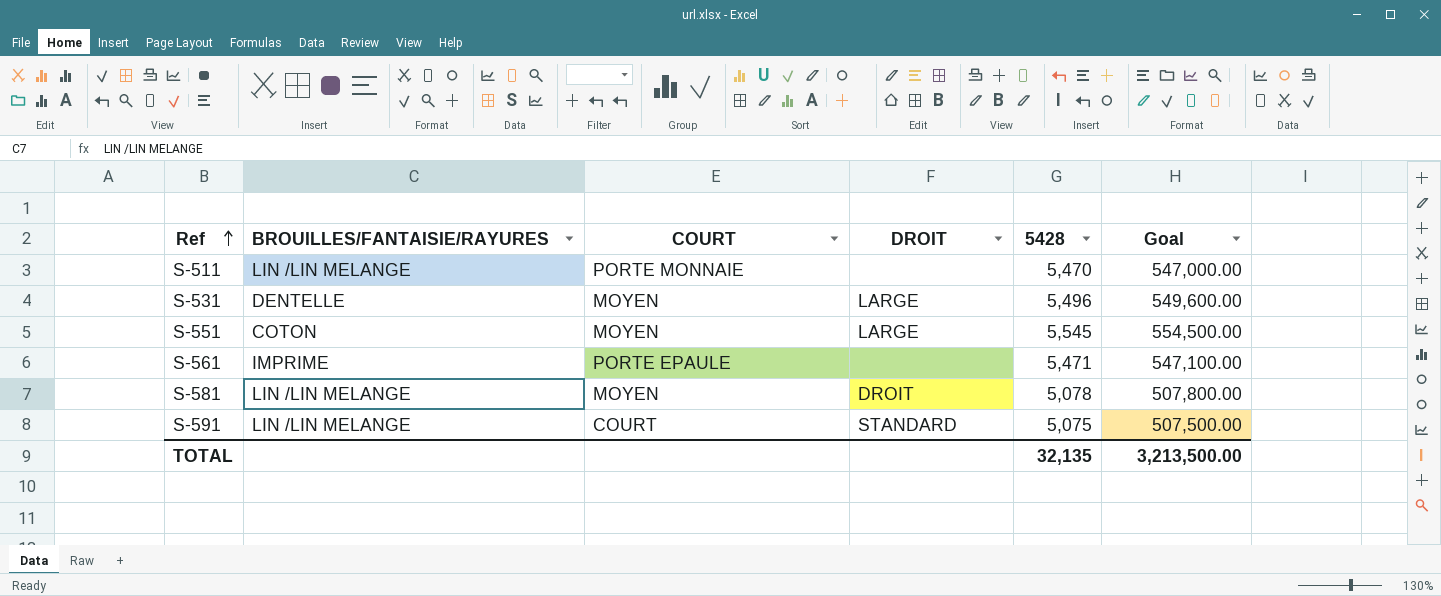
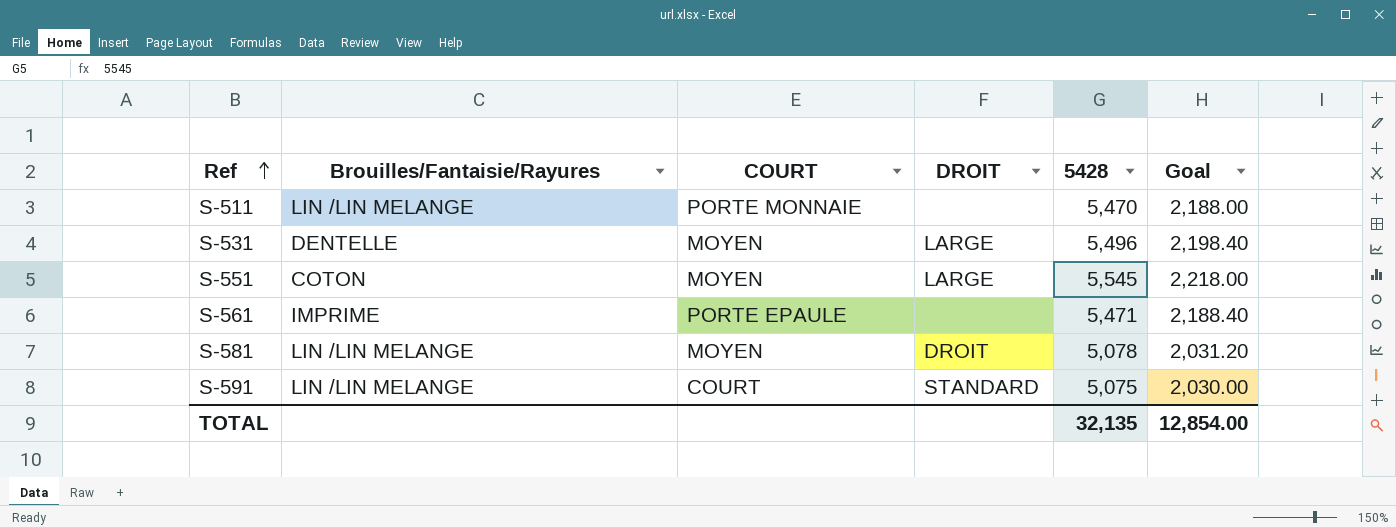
column name: BROUILLES/FANTAISIE/RAYURES -> Brouilles/Fantaisie/Rayures
column Goal | formula: [5428] * 100 -> [5428] * 0.4
TOTAL | Goal: 3,213,500.00 -> 12,854.00

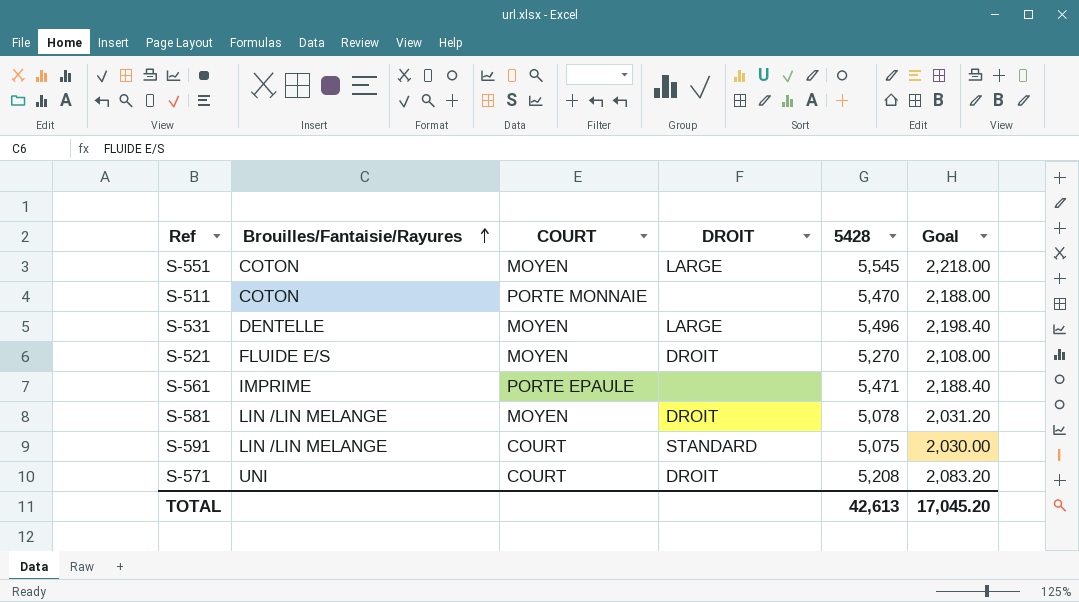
row order: Ref ascending -> Brouilles/Fantaisie/Rayures ascending
S-511 | Brouilles/Fantaisie/Rayures: LIN /LIN MELANGE -> COTON
row S-521: none -> FLUIDE E/S | MOYEN | DROIT | 5,270 | 2,108.00
row S-571: none -> UNI | COURT | DROIT | 5,208 | 2,083.20
TOTAL | 5428: 32,135 -> 42,613
TOTAL | Goal: 12,854.00 -> 17,045.20

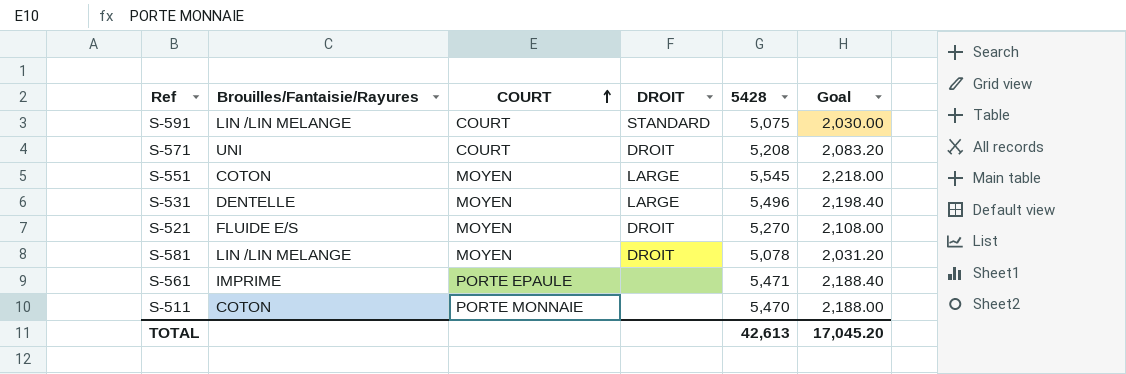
row order: Brouilles/Fantaisie/Rayures ascending -> COURT ascending

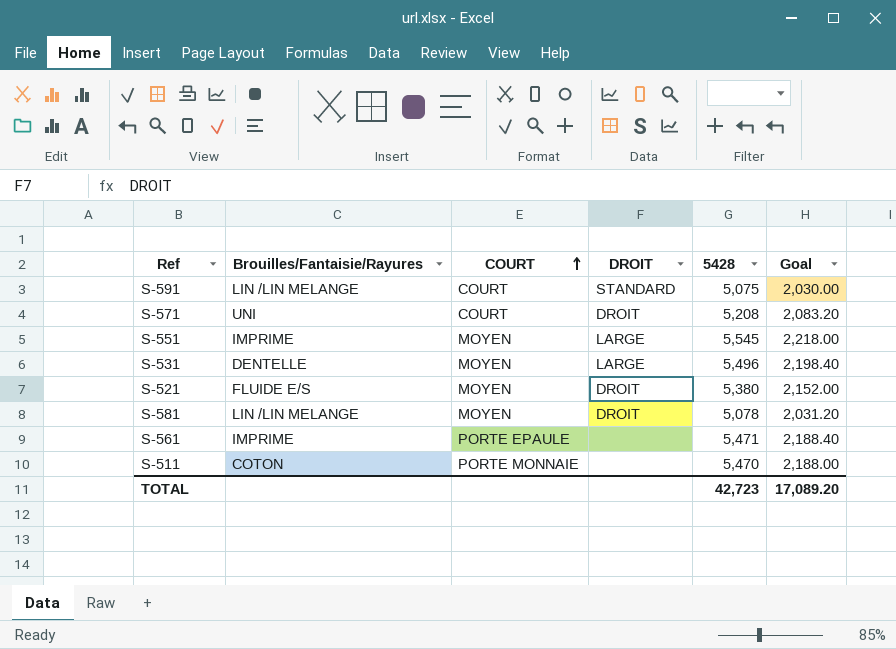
S-551 | Brouilles/Fantaisie/Rayures: COTON -> IMPRIME
S-521 | 5428: 5,270 -> 5,380
S-521 | Goal: 2,108.00 -> 2,152.00
TOTAL | 5428: 42,613 -> 42,723
TOTAL | Goal: 17,045.20 -> 17,089.20

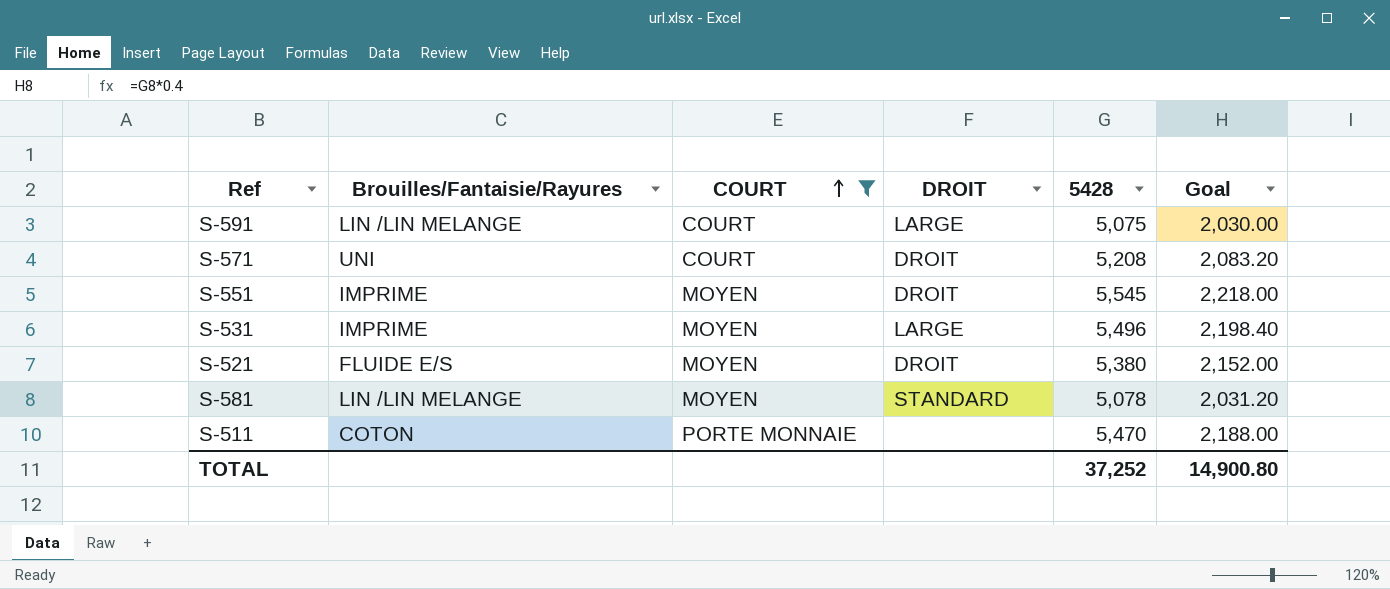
filter: none -> COURT != PORTE EPAULE
S-591 | DROIT: STANDARD -> LARGE
S-551 | DROIT: LARGE -> DROIT
S-531 | Brouilles/Fantaisie/Rayures: DENTELLE -> IMPRIME
S-581 | DROIT: DROIT -> STANDARD
TOTAL | 5428: 42,723 -> 37,252
TOTAL | Goal: 17,089.20 -> 14,900.80

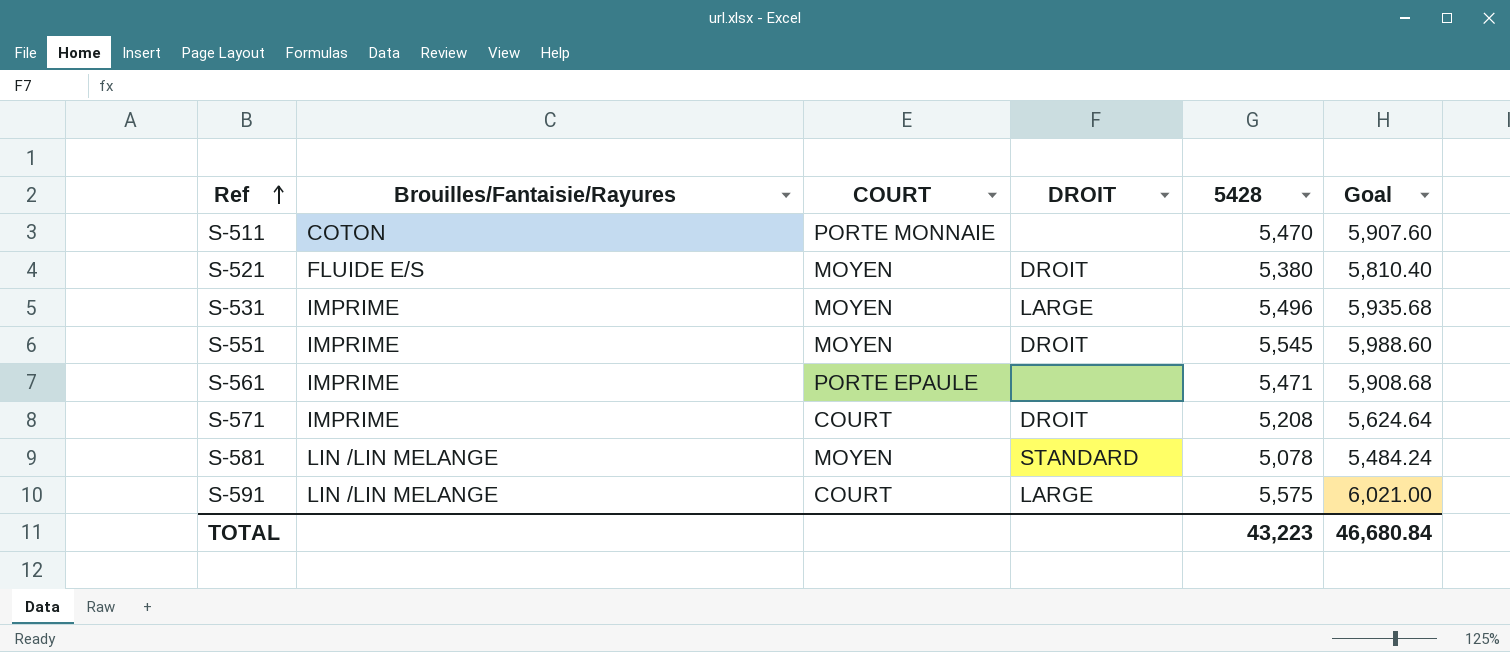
filter: COURT != PORTE EPAULE -> none
row order: COURT ascending -> Ref ascending
column Goal | formula: [5428] * 0.4 -> [5428] * 1.08
S-571 | Brouilles/Fantaisie/Rayures: UNI -> IMPRIME
S-591 | 5428: 5,075 -> 5,575
TOTAL | 5428: 37,252 -> 43,223
TOTAL | Goal: 14,900.80 -> 46,680.84

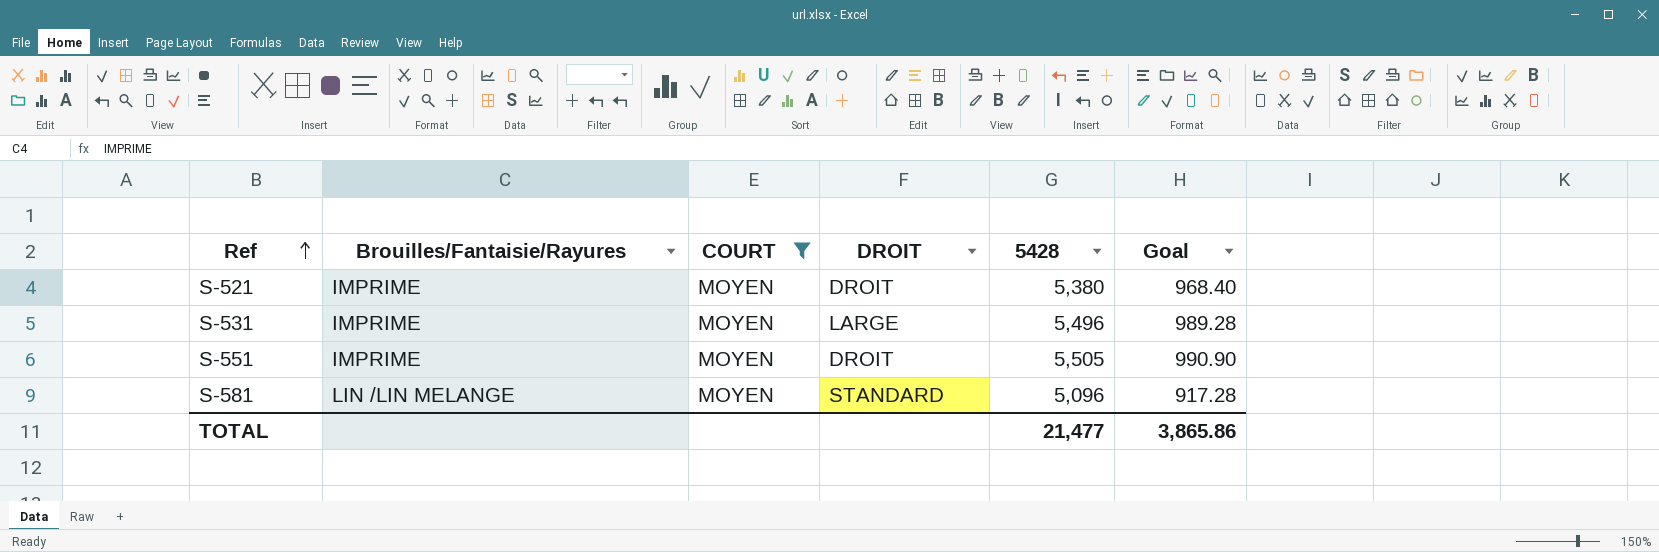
filter: none -> COURT = MOYEN
column Goal | formula: [5428] * 1.08 -> [5428] * 0.18
S-521 | Brouilles/Fantaisie/Rayures: FLUIDE E/S -> IMPRIME
S-551 | 5428: 5,545 -> 5,505
S-581 | 5428: 5,078 -> 5,096
TOTAL | 5428: 43,223 -> 21,477
TOTAL | Goal: 46,680.84 -> 3,865.86

